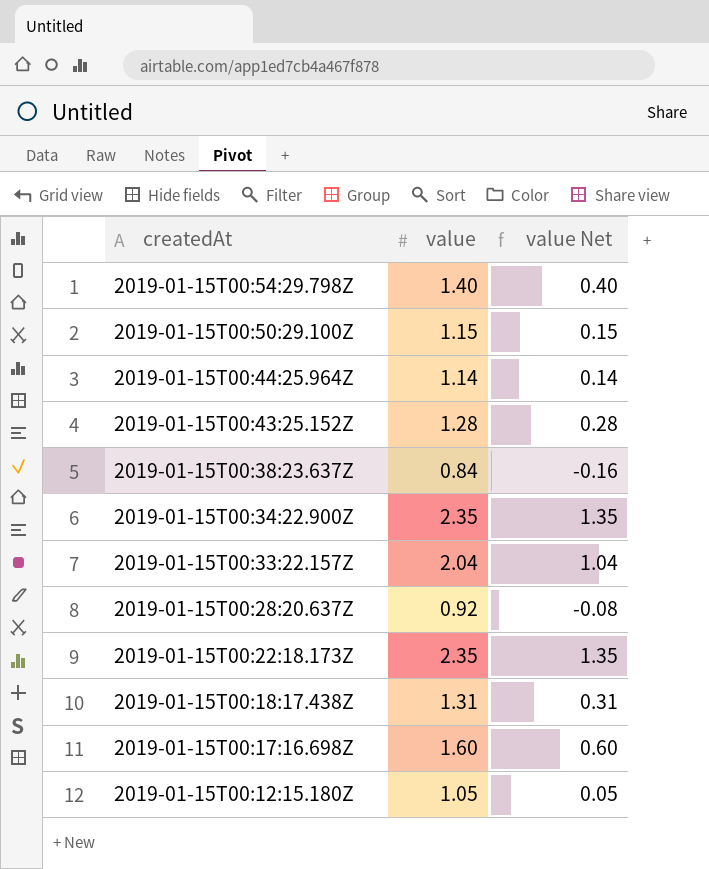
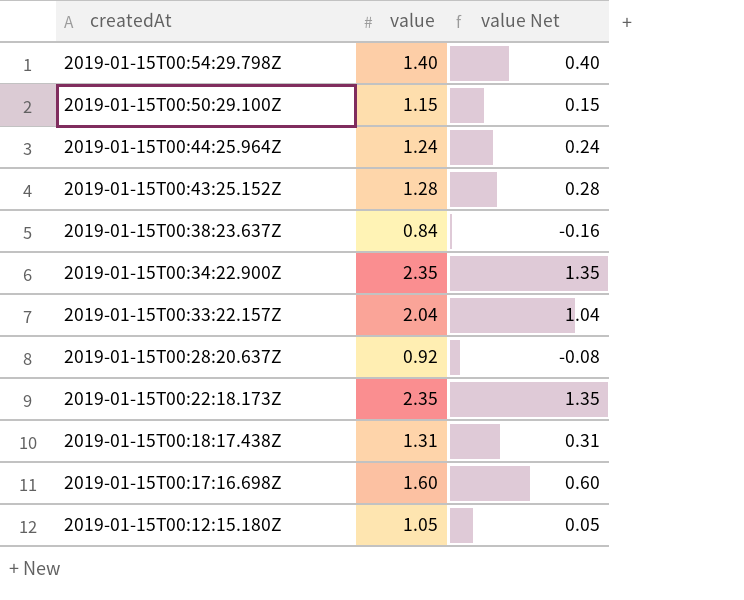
2019-01-15T00:44:25.964Z | value: 1.14 -> 1.24
2019-01-15T00:44:25.964Z | value Net: 0.14 -> 0.24

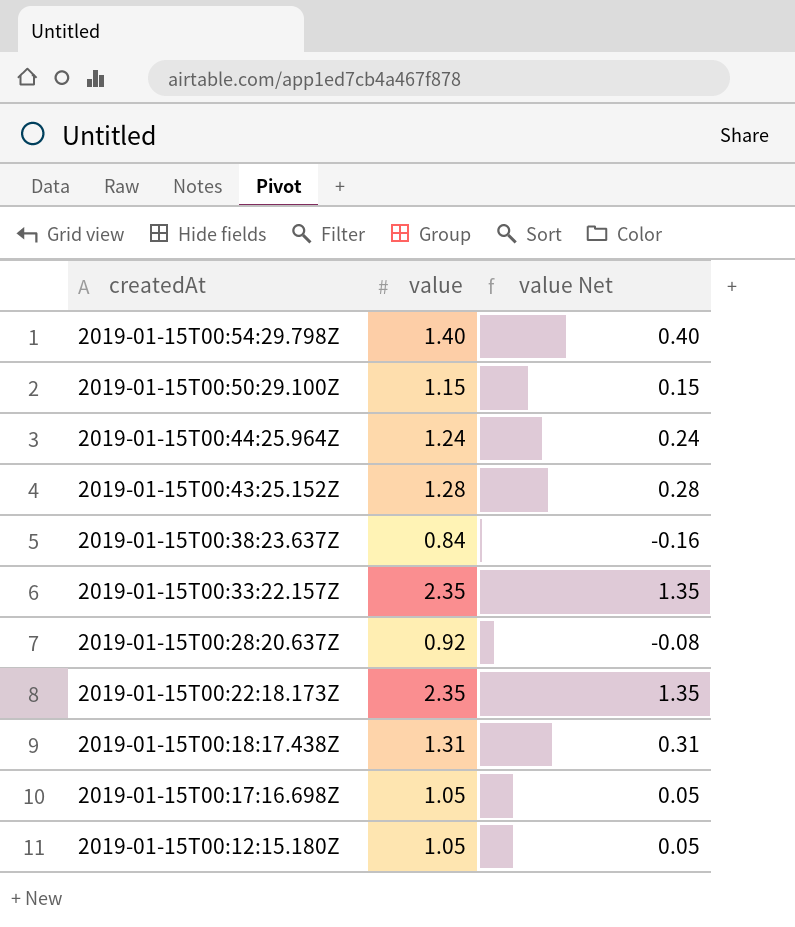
row 2019-01-15T00:34:22.900Z: 2.35 | 1.35 -> none
2019-01-15T00:33:22.157Z | value: 2.04 -> 2.35
2019-01-15T00:33:22.157Z | value Net: 1.04 -> 1.35
2019-01-15T00:17:16.698Z | value: 1.60 -> 1.05
2019-01-15T00:17:16.698Z | value Net: 0.60 -> 0.05

